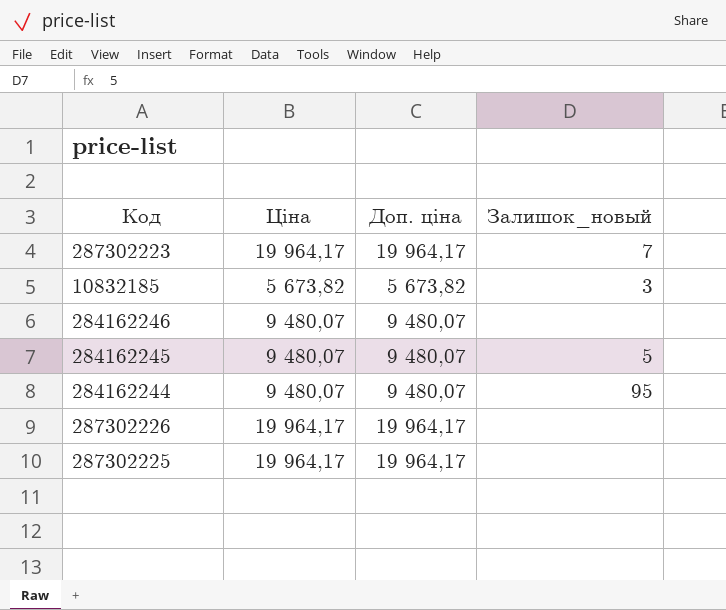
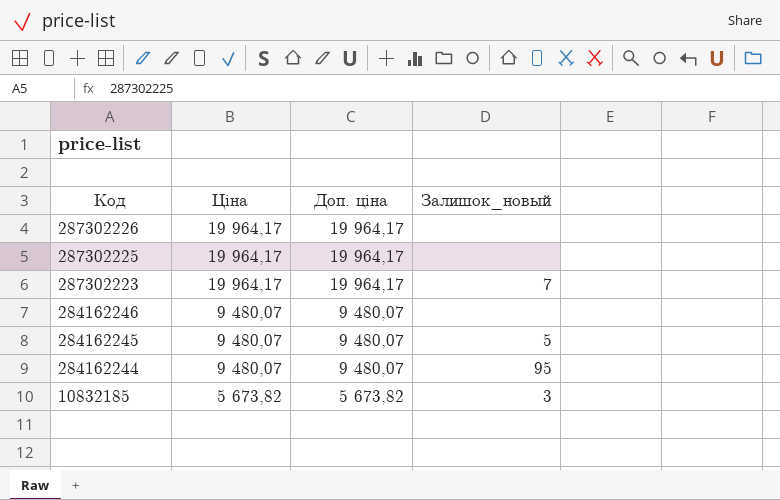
row order: none -> Код descending

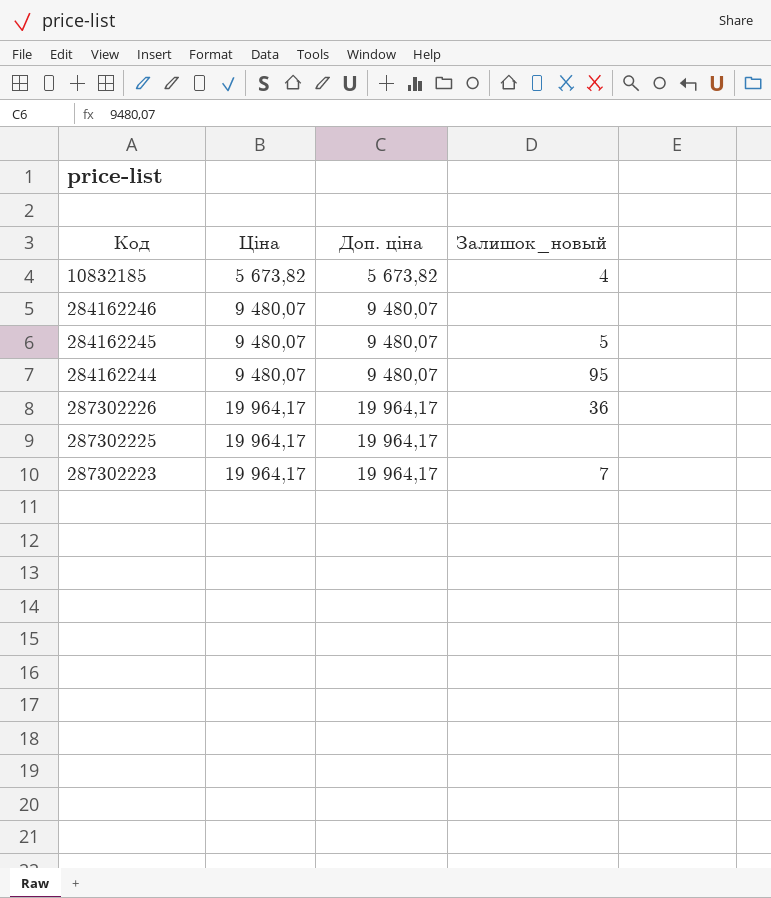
row order: Код descending -> Ціна ascending
10832185 | Залишок_новый: 3 -> 4
287302226 | Залишок_новый: none -> 36

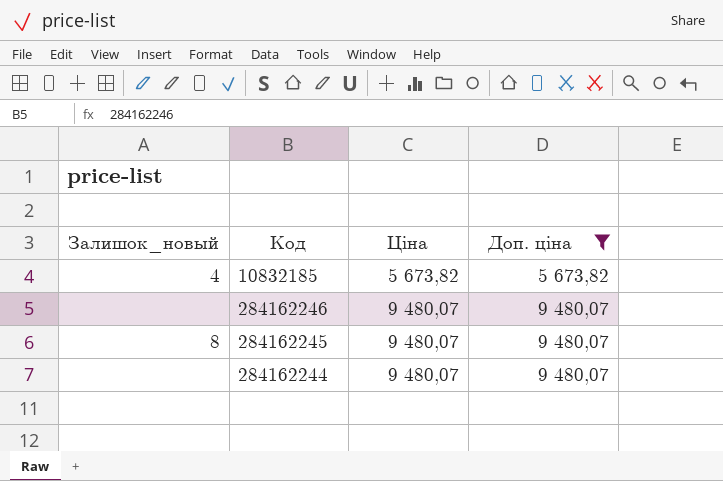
filter: none -> Доп. ціна != 19 964,17
column Залишок_новый | position: 4 -> 1
284162245 | Залишок_новый: 5 -> 8
284162244 | Залишок_новый: 95 -> none

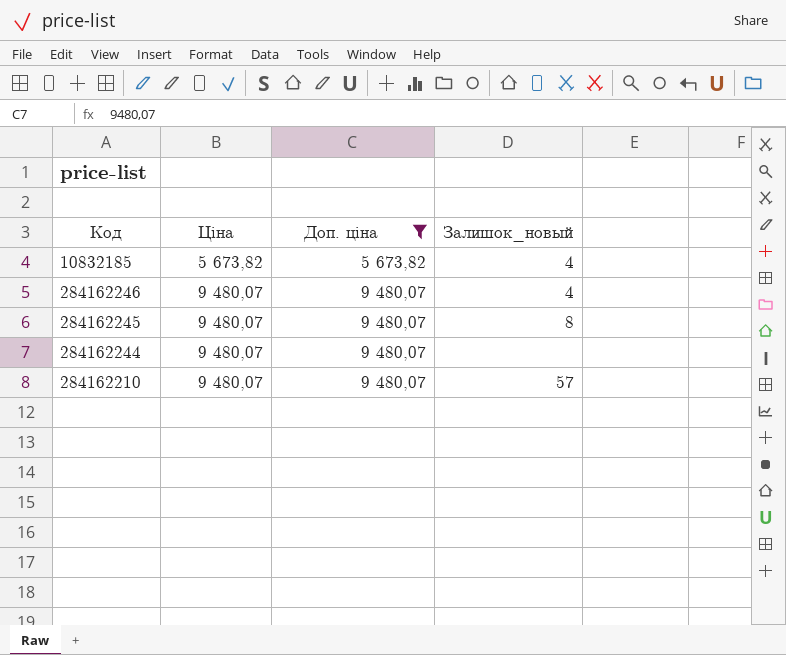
column Залишок_новый | position: 1 -> 4
284162246 | Залишок_новый: none -> 4
row 284162210: none -> 9 480,07 | 9 480,07 | 57

